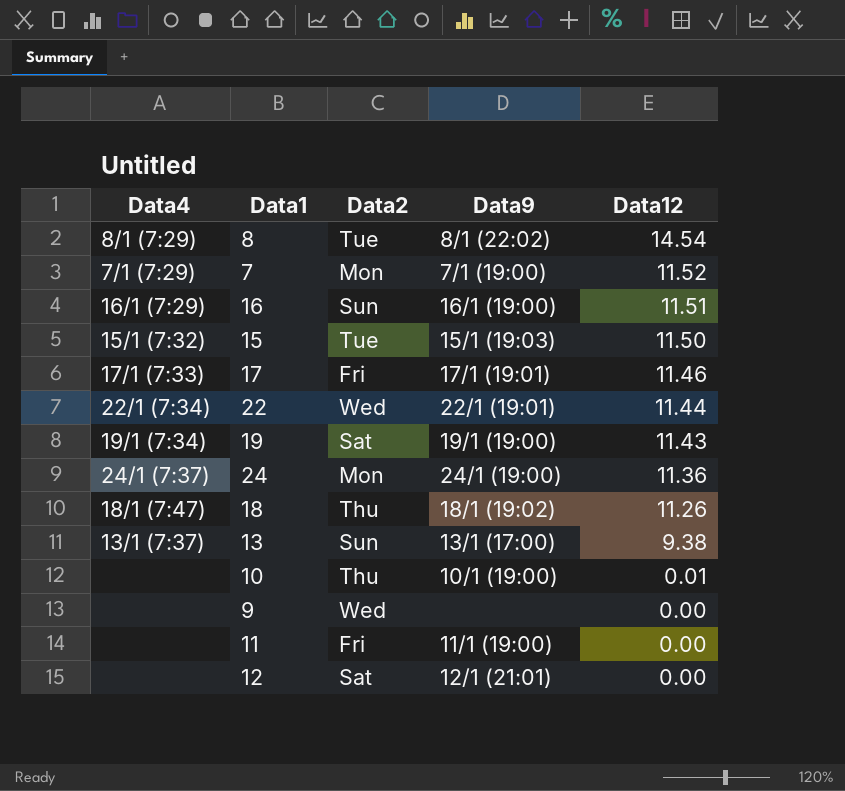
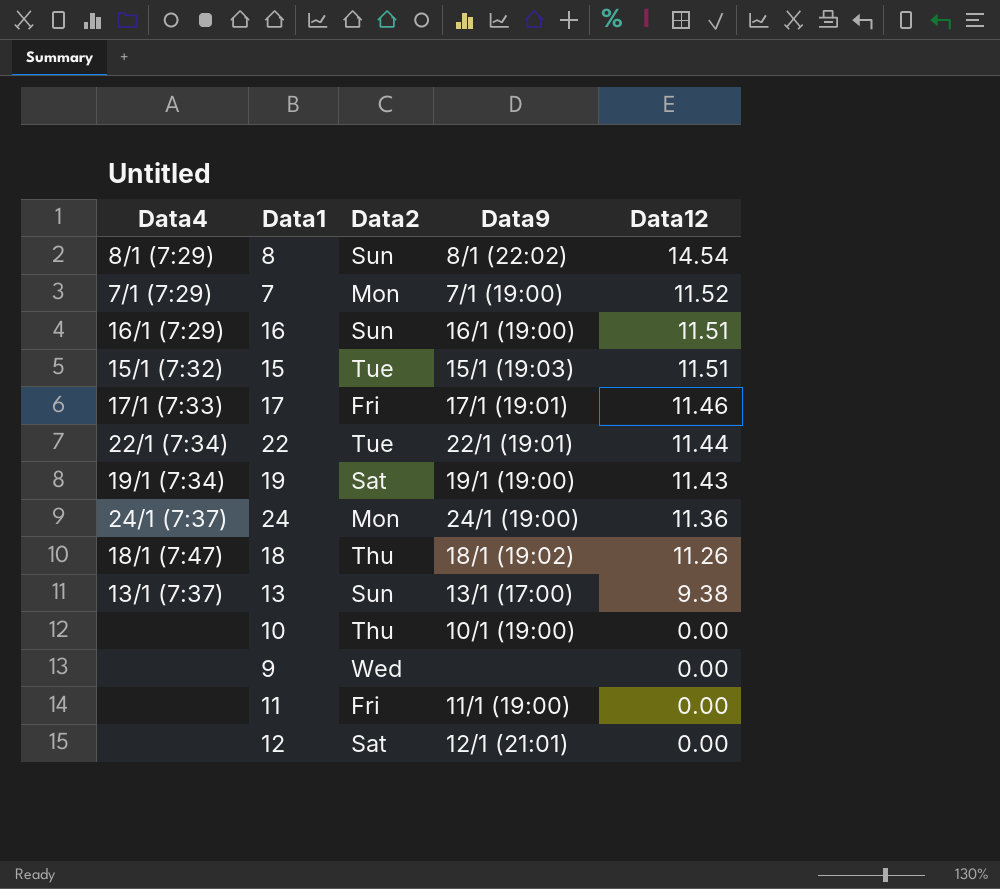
8 | Data2: Tue -> Sun
15 | Data12: 11.50 -> 11.51
22 | Data2: Wed -> Tue
10 | Data12: 0.01 -> 0.00

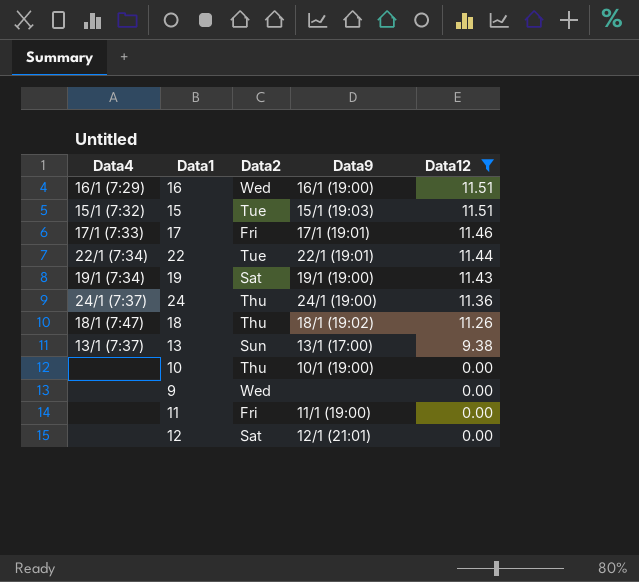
filter: none -> Data12 <= 11.51
16 | Data2: Sun -> Wed
24 | Data2: Mon -> Thu

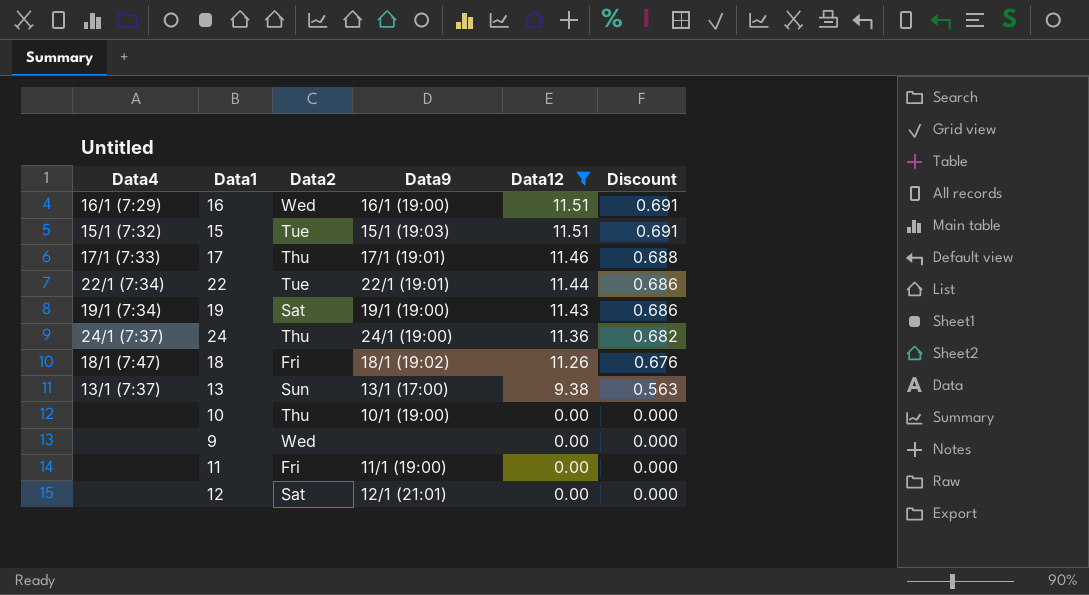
column Discount | formula: none -> [Data12] * 0.06
17 | Data2: Fri -> Thu
18 | Data2: Thu -> Fri

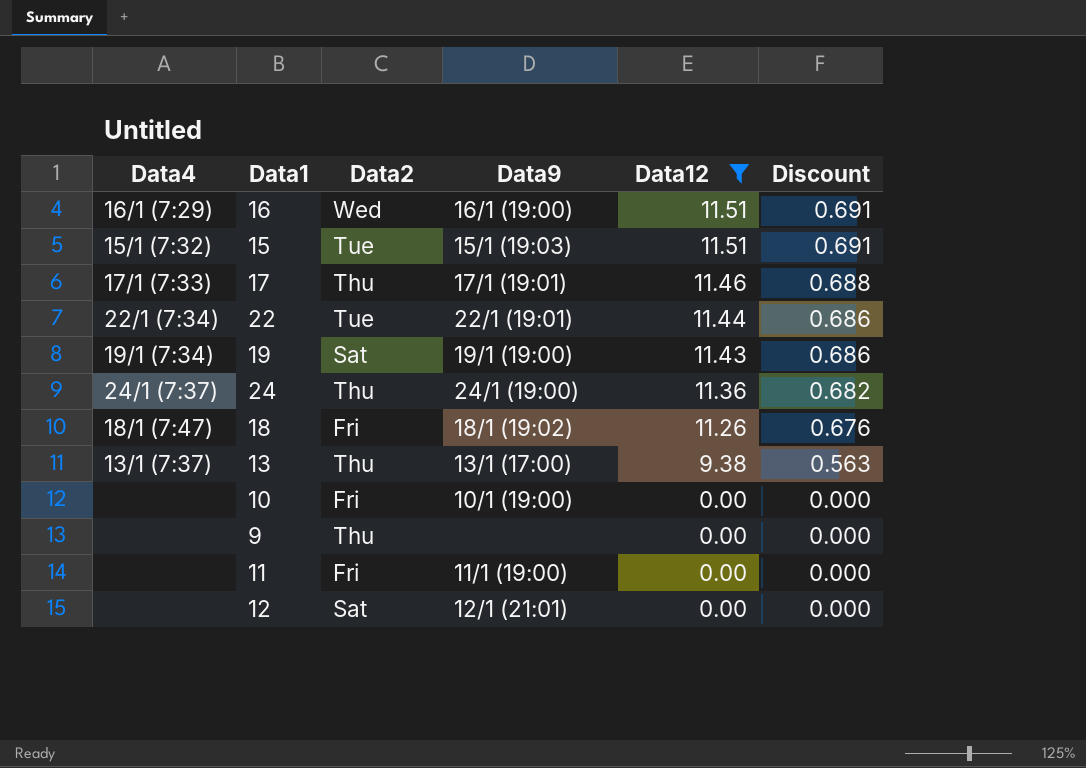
13 | Data2: Sun -> Thu
10 | Data2: Thu -> Fri
9 | Data2: Wed -> Thu

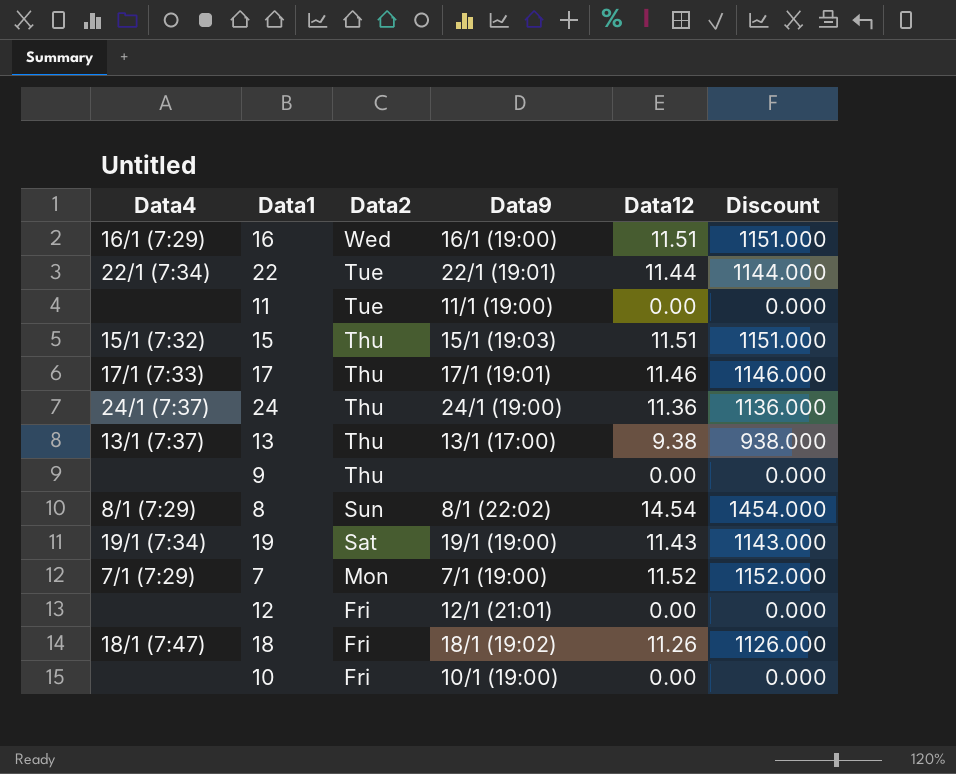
filter: Data12 <= 11.51 -> none
row order: Data12 descending -> Data2 descending
column Discount | formula: [Data12] * 0.06 -> [Data12] * 100
11 | Data2: Fri -> Tue
15 | Data2: Tue -> Thu
12 | Data2: Sat -> Fri

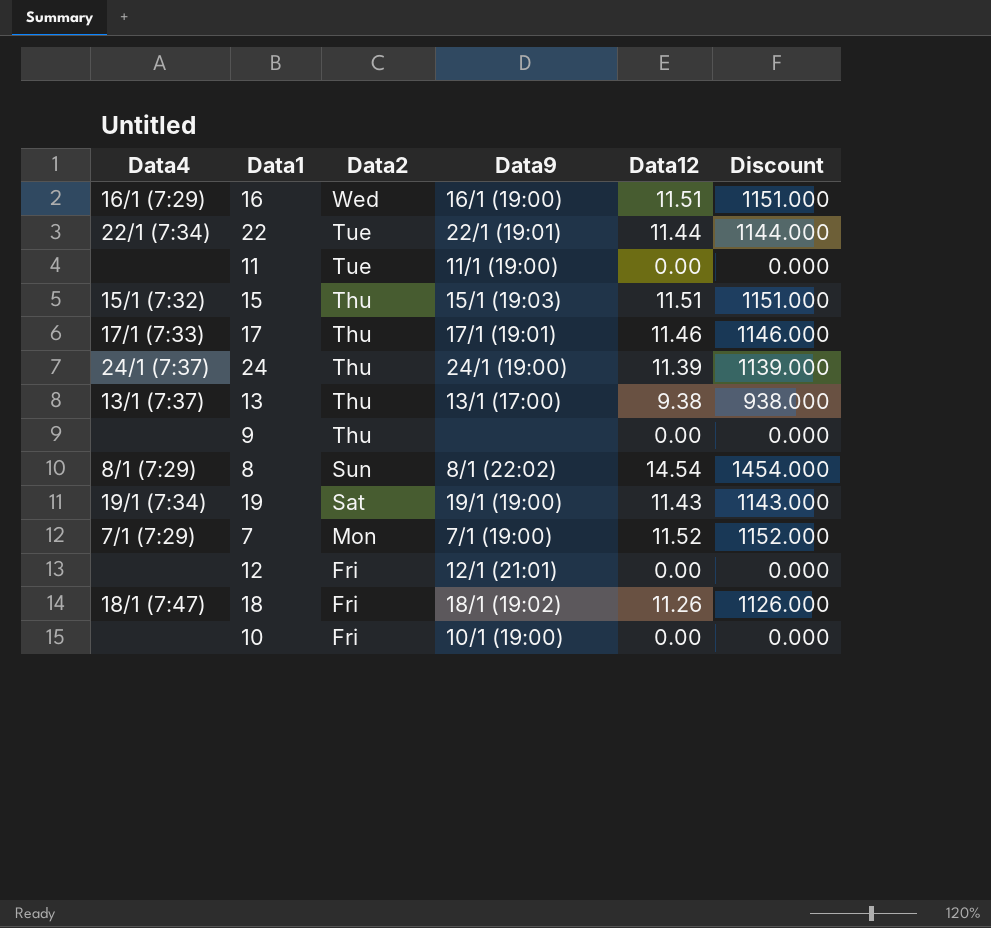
24 | Data12: 11.36 -> 11.39
24 | Discount: 1136.000 -> 1139.000

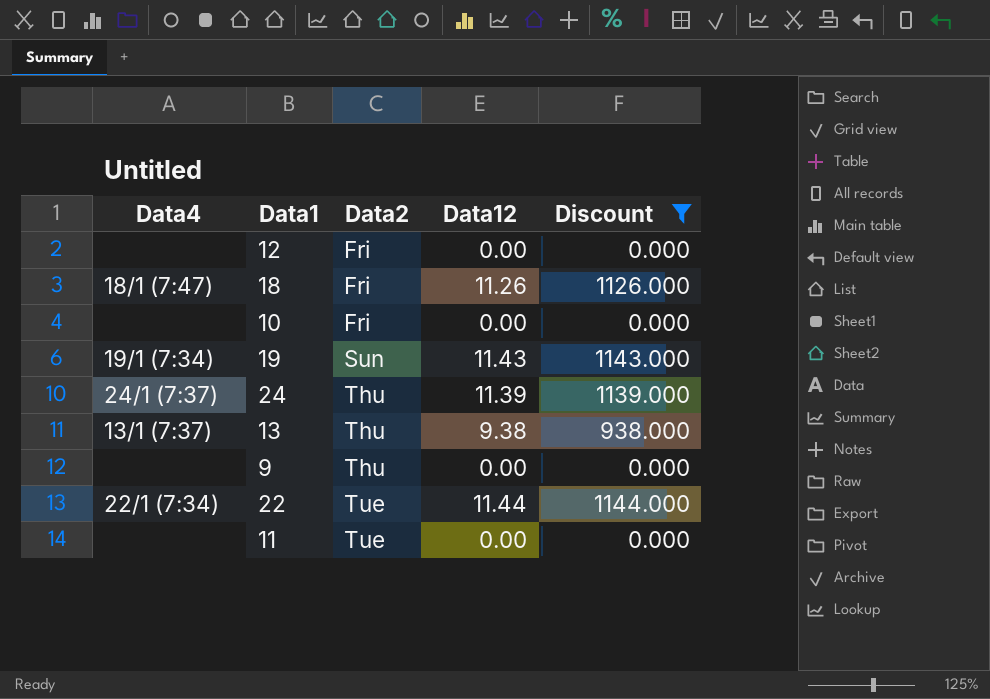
filter: none -> Discount <= 1144.000
row order: Data2 descending -> Data2 ascending
column Data9 | position: 4 -> none
19 | Data2: Sat -> Sun

